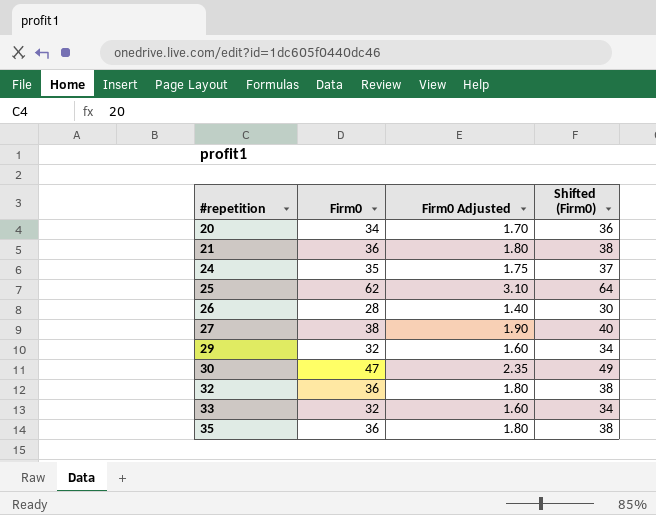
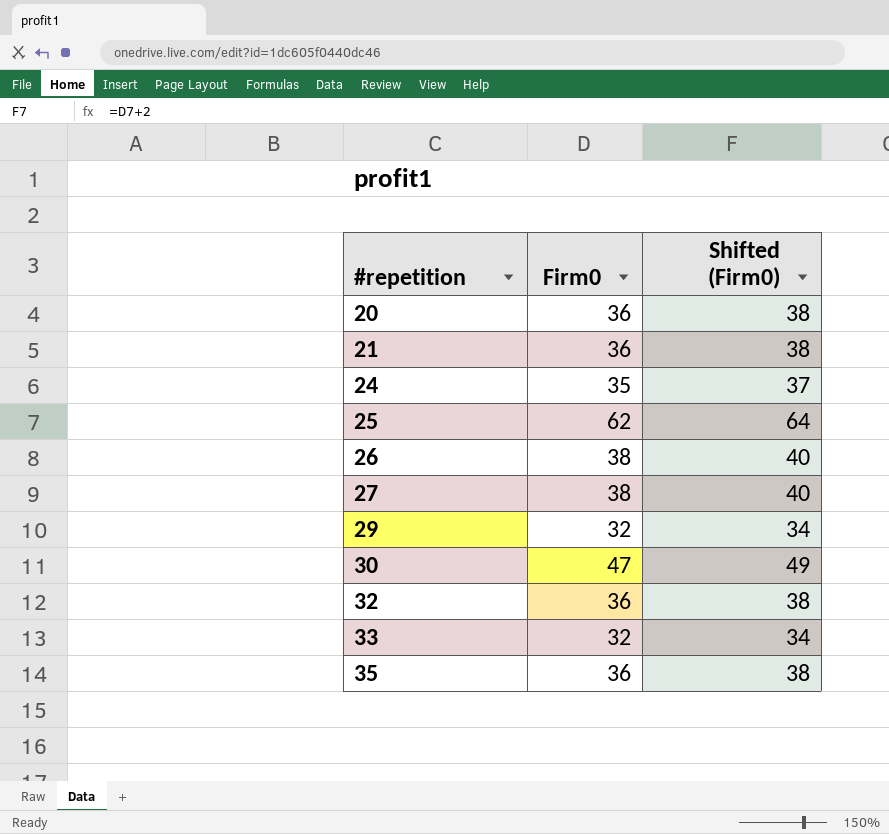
column Firm0 Adjusted | formula: [Firm0] * 0.05 -> none
20 | Firm0: 34 -> 36
20 | Shifted (Firm0): 36 -> 38
26 | Firm0: 28 -> 38
26 | Shifted (Firm0): 30 -> 40

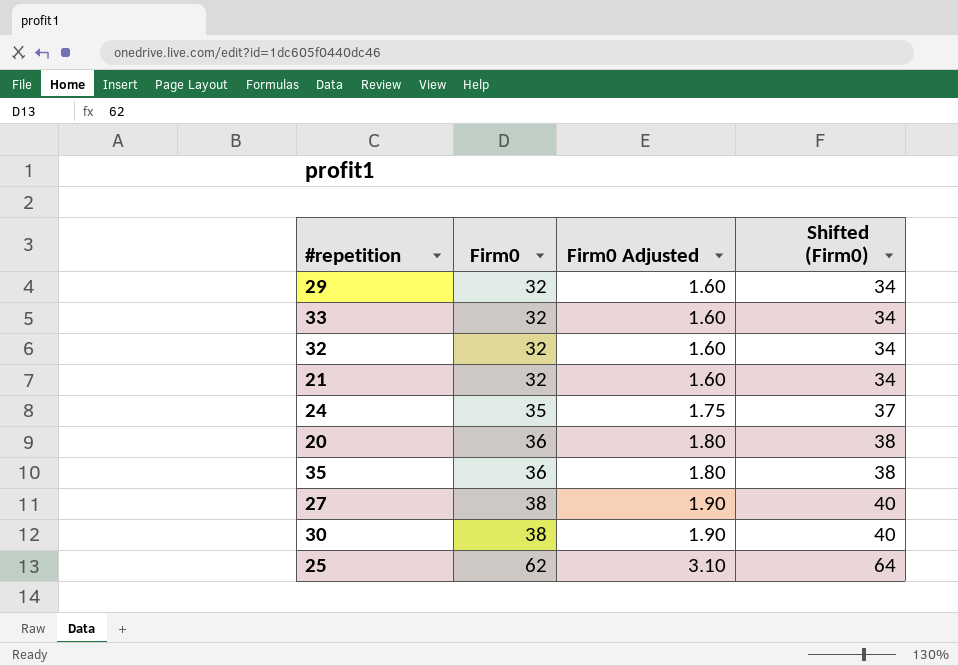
row order: #repetition ascending -> Firm0 ascending
column Firm0 Adjusted | formula: none -> [Firm0] * 0.05
row 26: 38 | 40 -> none
32 | Firm0: 36 -> 32
32 | Shifted (Firm0): 38 -> 34
21 | Firm0: 36 -> 32
21 | Shifted (Firm0): 38 -> 34
30 | Firm0: 47 -> 38
30 | Shifted (Firm0): 49 -> 40

